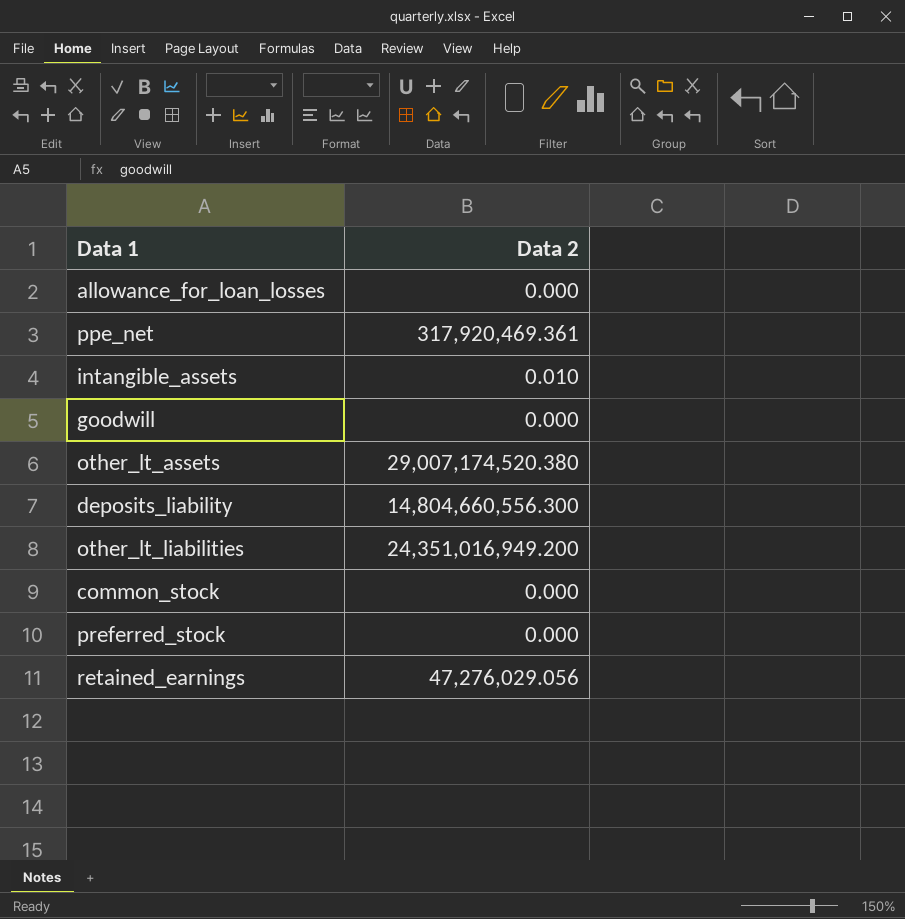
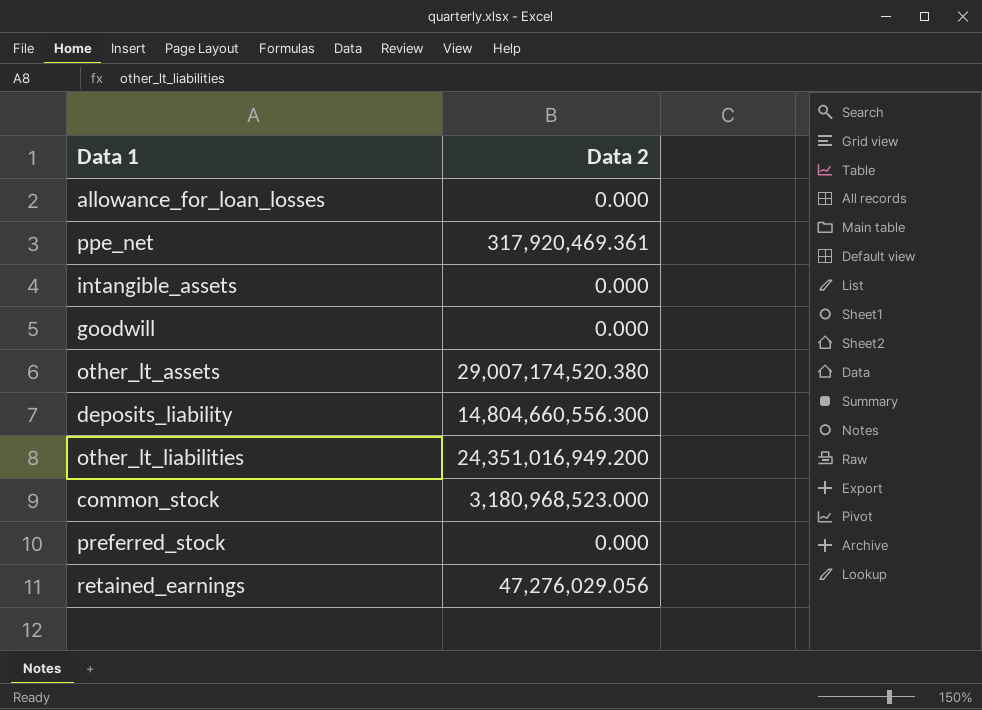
intangible_assets | Data 2: 0.010 -> 0.000
common_stock | Data 2: 0.000 -> 3,180,968,523.000

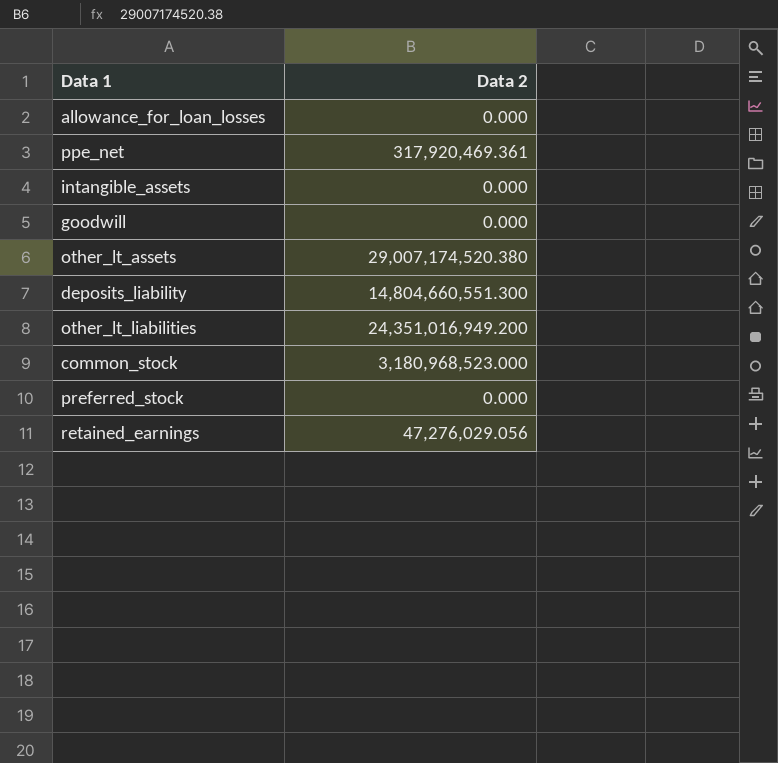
deposits_liability | Data 2: 14,804,660,556.300 -> 14,804,660,551.300

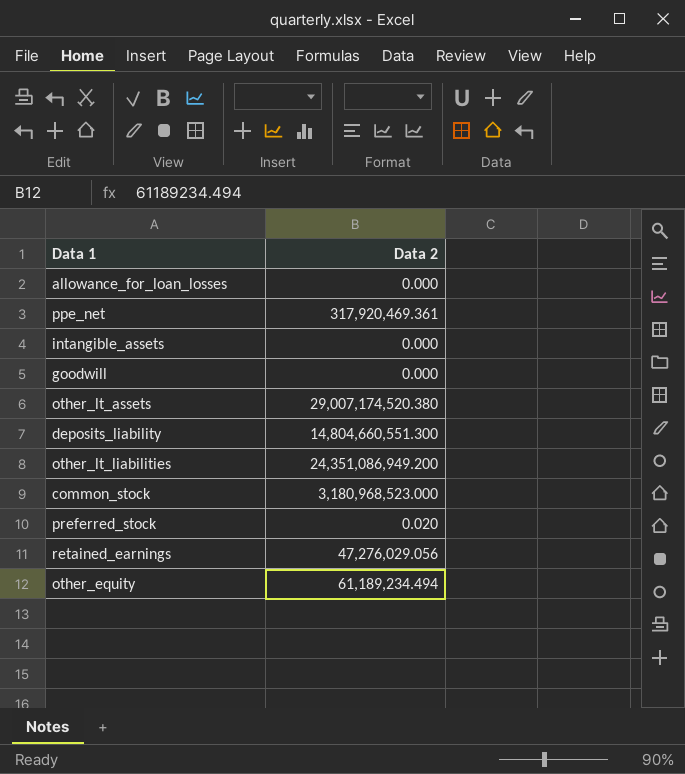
other_lt_liabilities | Data 2: 24,351,016,949.200 -> 24,351,086,949.200
preferred_stock | Data 2: 0.000 -> 0.020
row other_equity: none -> 61,189,234.494

